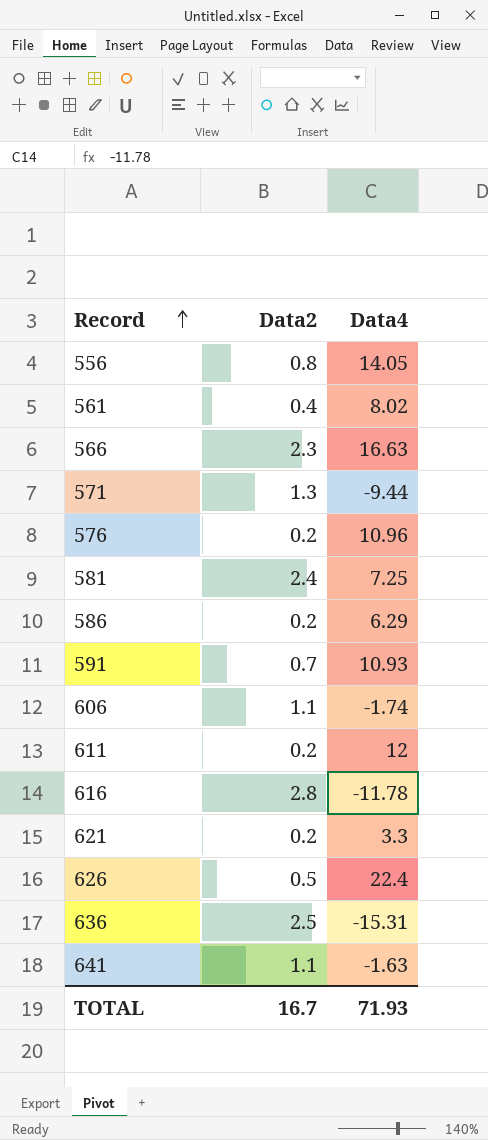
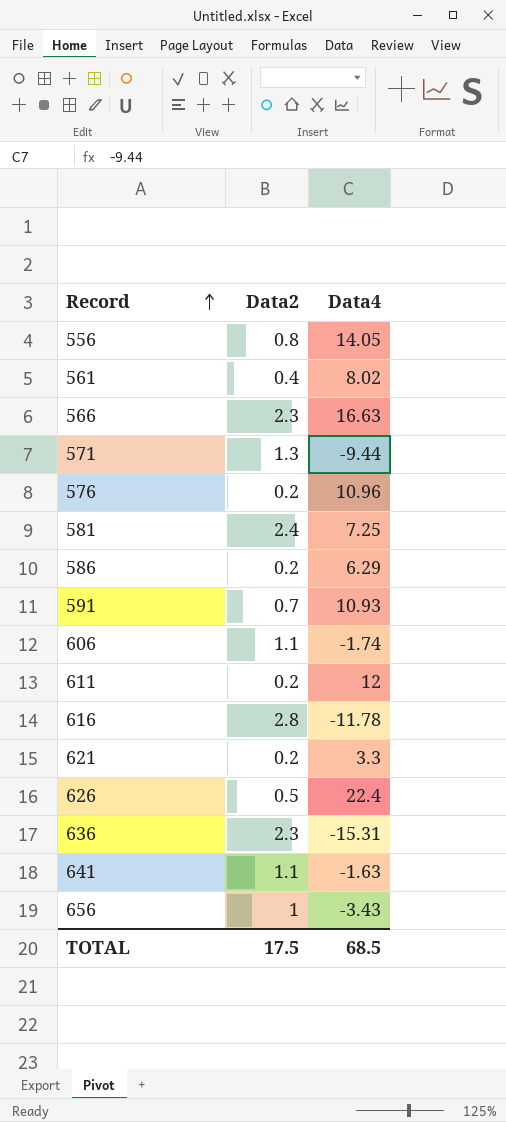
636 | Data2: 2.5 -> 2.3
row 656: none -> 1 | -3.43
TOTAL | Data2: 16.7 -> 17.5
TOTAL | Data4: 71.93 -> 68.5

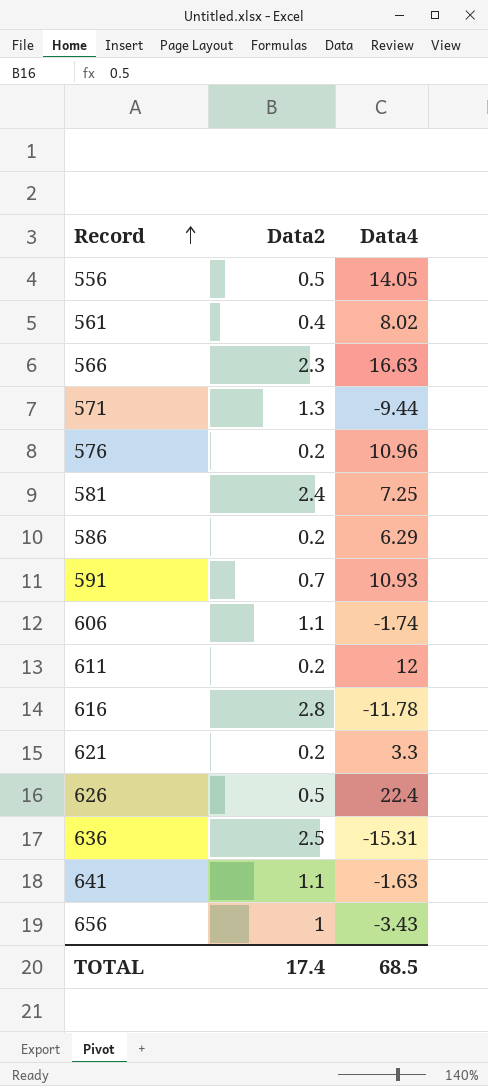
556 | Data2: 0.8 -> 0.5
636 | Data2: 2.3 -> 2.5
TOTAL | Data2: 17.5 -> 17.4

